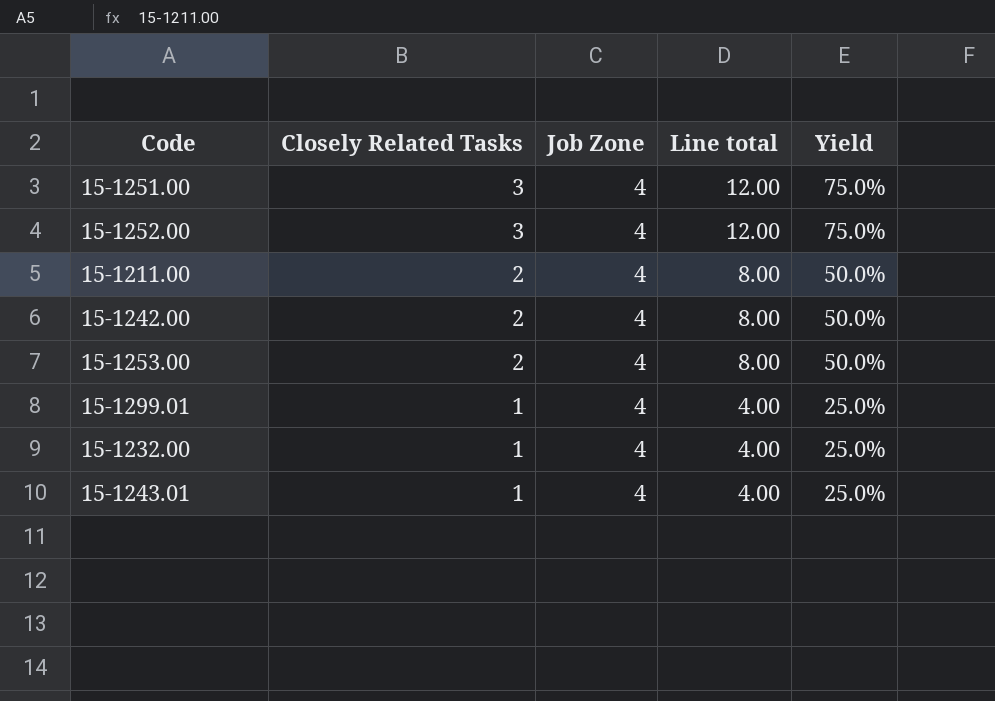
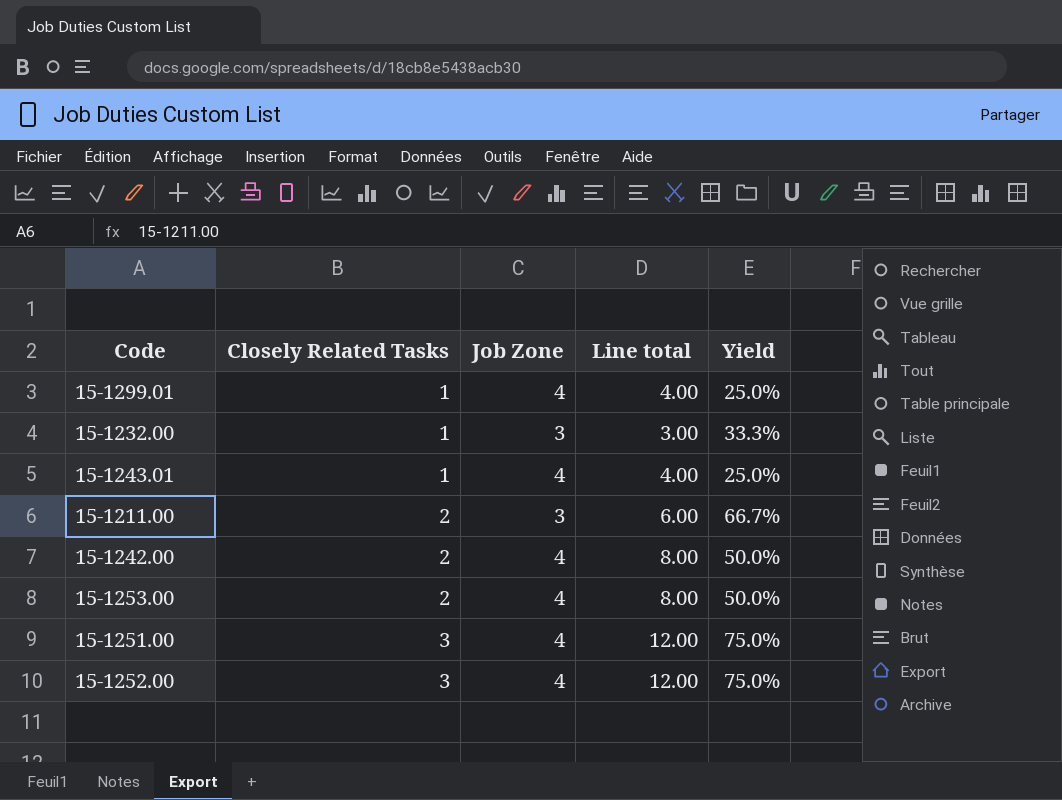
row order: Closely Related Tasks descending -> Closely Related Tasks ascending
15-1232.00 | Job Zone: 4 -> 3
15-1232.00 | Line total: 4.00 -> 3.00
15-1232.00 | Yield: 25.0% -> 33.3%
15-1211.00 | Job Zone: 4 -> 3
15-1211.00 | Line total: 8.00 -> 6.00
15-1211.00 | Yield: 50.0% -> 66.7%

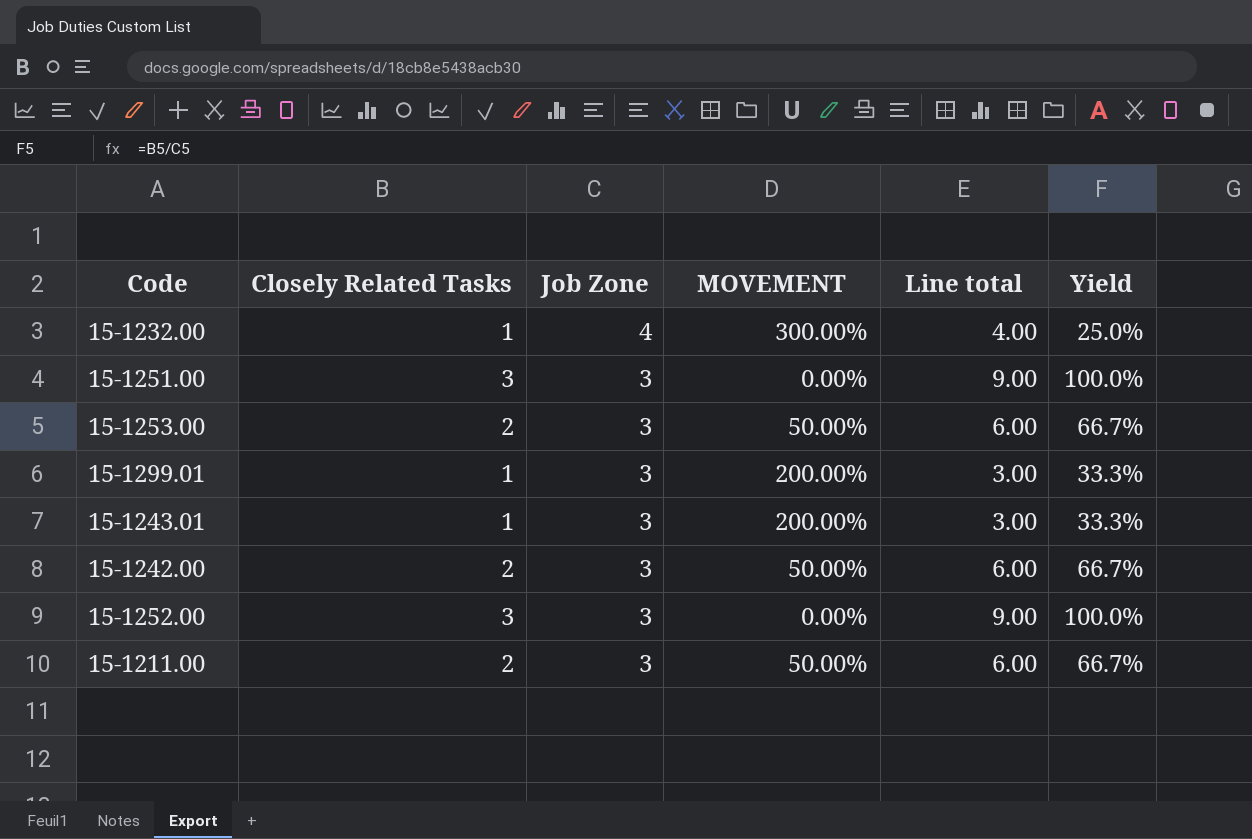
row order: Closely Related Tasks ascending -> Job Zone descending
column MOVEMENT | formula: none -> ([Job Zone] - [Closely Related Tasks]) / [Closely Related Tasks]
15-1232.00 | Job Zone: 3 -> 4
15-1232.00 | Line total: 3.00 -> 4.00
15-1232.00 | Yield: 33.3% -> 25.0%
15-1251.00 | Job Zone: 4 -> 3
15-1251.00 | Line total: 12.00 -> 9.00
15-1251.00 | Yield: 75.0% -> 100.0%
15-1253.00 | Job Zone: 4 -> 3
15-1253.00 | Line total: 8.00 -> 6.00
15-1253.00 | Yield: 50.0% -> 66.7%
15-1299.01 | Job Zone: 4 -> 3
15-1299.01 | Line total: 4.00 -> 3.00
15-1299.01 | Yield: 25.0% -> 33.3%
15-1243.01 | Job Zone: 4 -> 3
15-1243.01 | Line total: 4.00 -> 3.00
15-1243.01 | Yield: 25.0% -> 33.3%
15-1242.00 | Job Zone: 4 -> 3
15-1242.00 | Line total: 8.00 -> 6.00
15-1242.00 | Yield: 50.0% -> 66.7%
15-1252.00 | Job Zone: 4 -> 3
15-1252.00 | Line total: 12.00 -> 9.00
15-1252.00 | Yield: 75.0% -> 100.0%

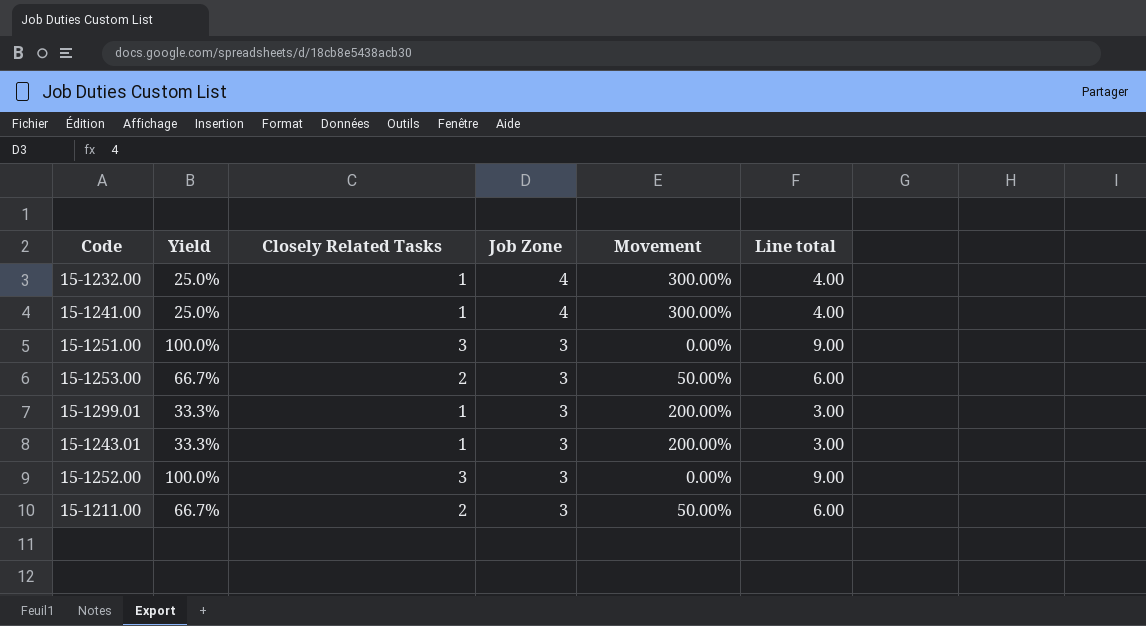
column Yield | position: 6 -> 2
column name: MOVEMENT -> Movement
row 15-1242.00: 2 | 3 | 50.00% | 6.00 | 66.7% -> none
row 15-1241.00: none -> 25.0% | 1 | 4 | 300.00% | 4.00

